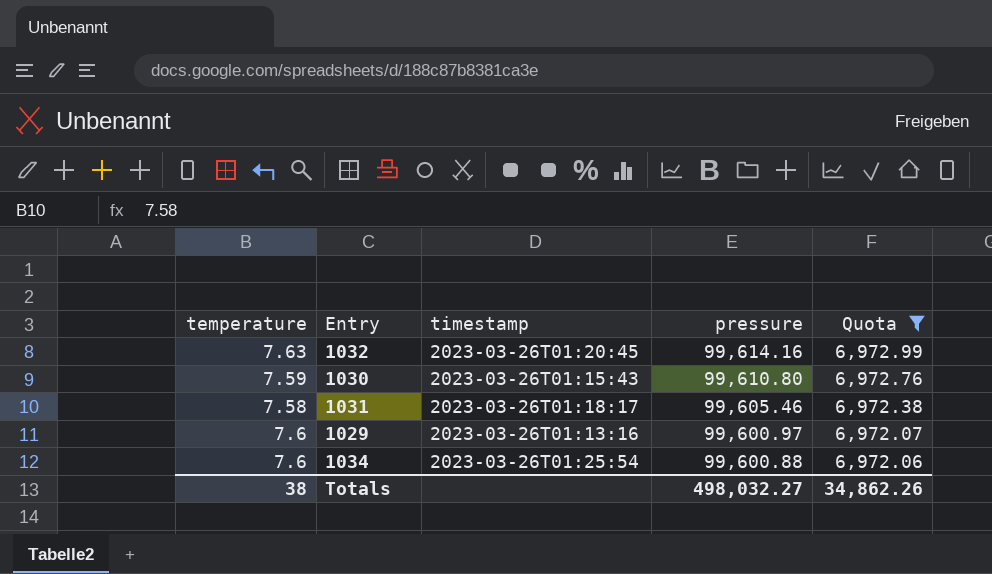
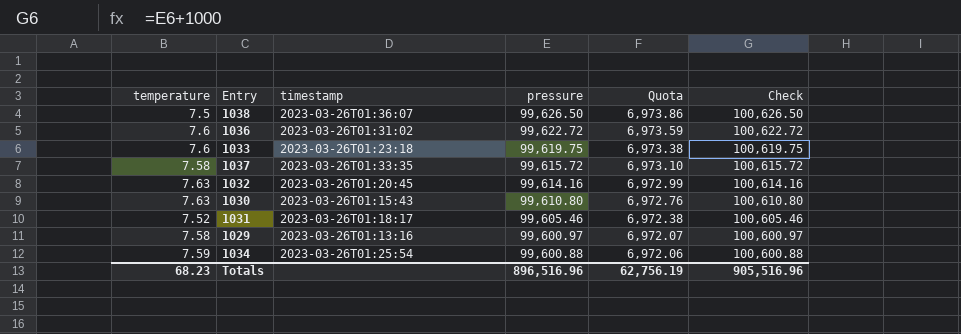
filter: Quota <= 6,972.99 -> none
column Check | formula: none -> [pressure] + 1000
1030 | temperature: 7.59 -> 7.63
1031 | temperature: 7.58 -> 7.52
1029 | temperature: 7.6 -> 7.58
1034 | temperature: 7.6 -> 7.59
Totals | temperature: 38 -> 68.23
Totals | pressure: 498,032.27 -> 896,516.96
Totals | Quota: 34,862.26 -> 62,756.19

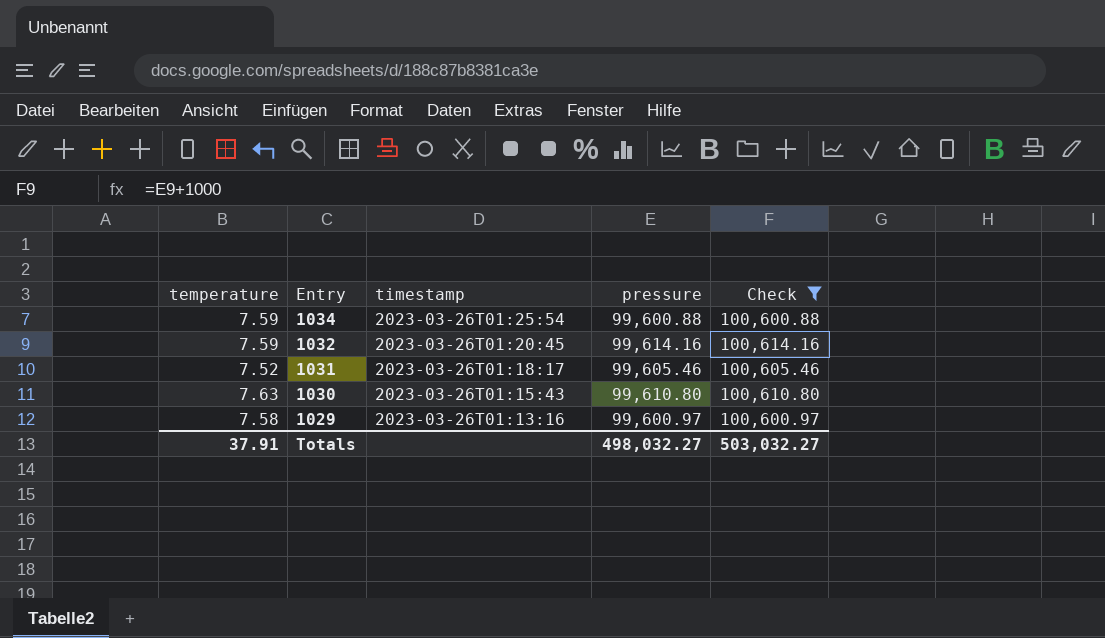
filter: none -> Check <= 100,614.16
row order: pressure descending -> Entry descending
column Quota | formula: [pressure] * 0.07 -> none
1032 | temperature: 7.63 -> 7.59
Totals | temperature: 68.23 -> 37.91
Totals | pressure: 896,516.96 -> 498,032.27
Totals | Check: 905,516.96 -> 503,032.27

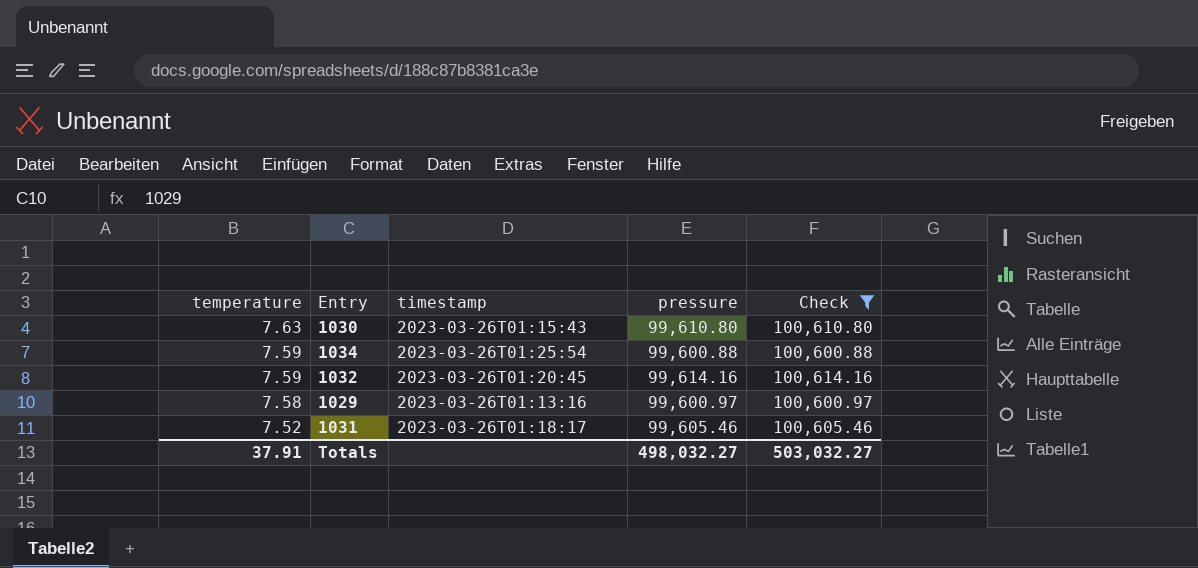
row order: Entry descending -> temperature descending

